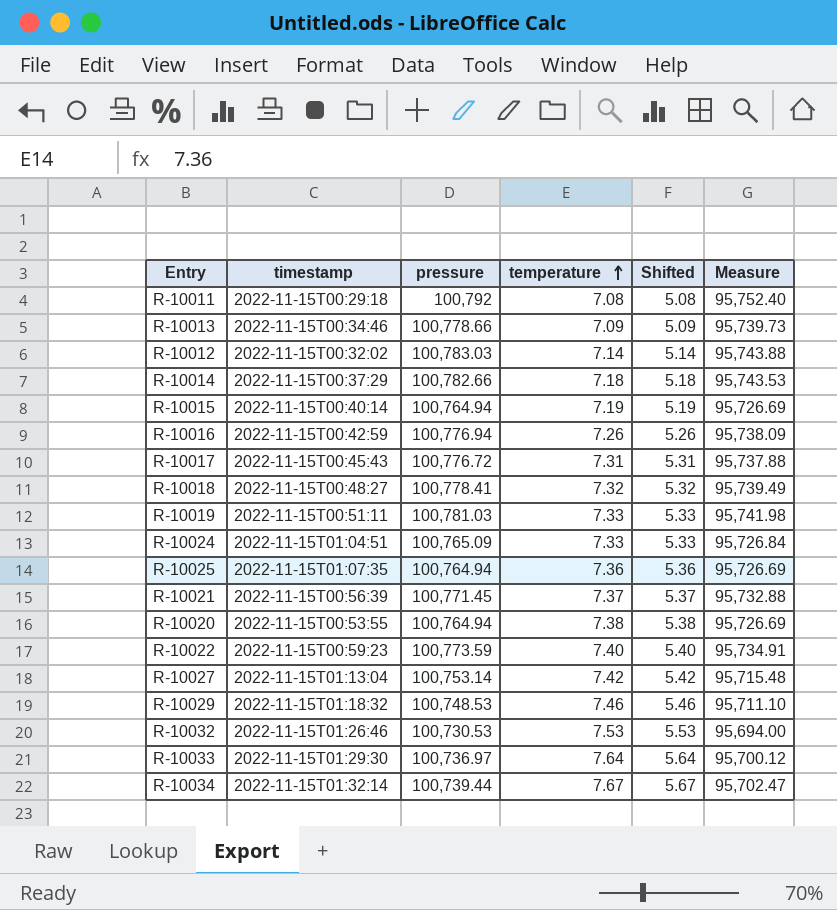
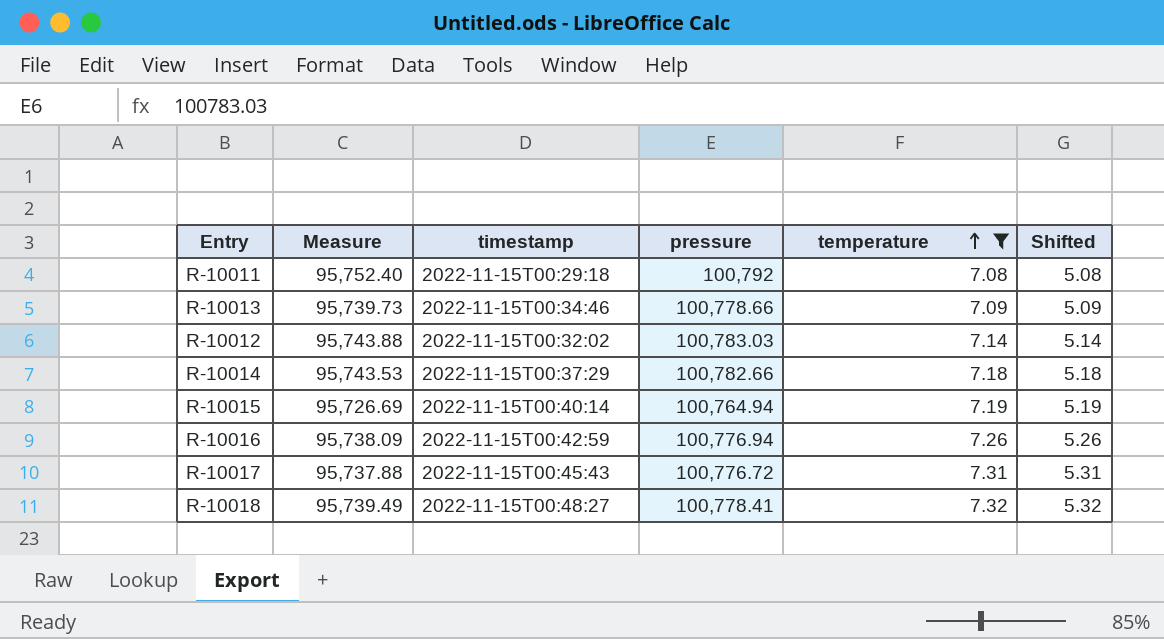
filter: none -> temperature <= 7.32
column Measure | position: 6 -> 2

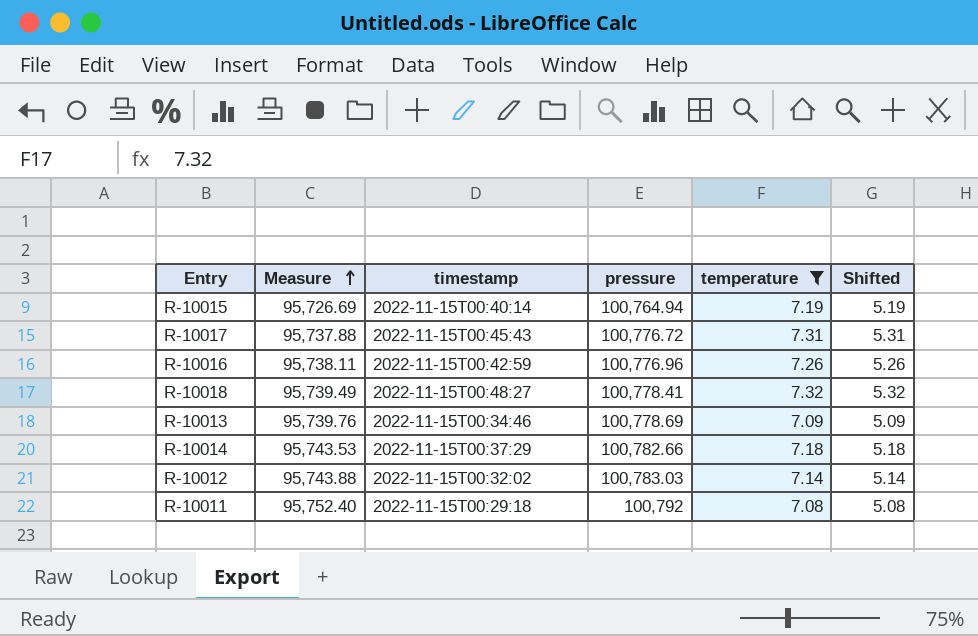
row order: temperature ascending -> Measure ascending
R-10016 | Measure: 95,738.09 -> 95,738.11
R-10016 | pressure: 100,776.94 -> 100,776.96
R-10013 | Measure: 95,739.73 -> 95,739.76
R-10013 | pressure: 100,778.66 -> 100,778.69

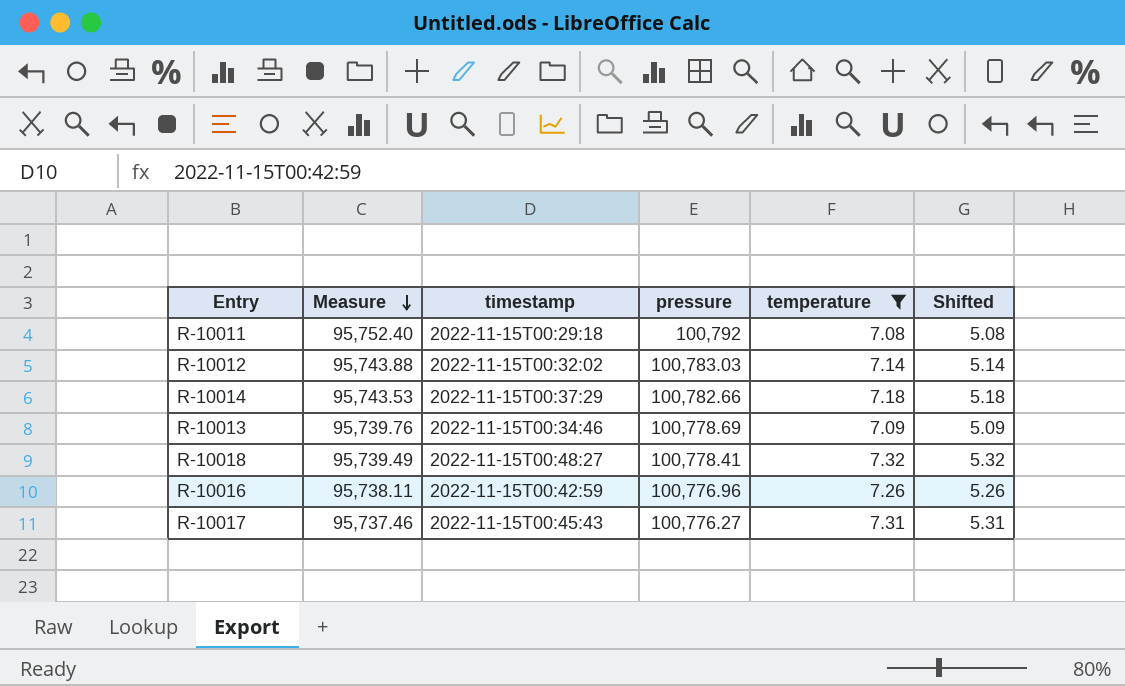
row order: Measure ascending -> Measure descending
row R-10015: 95,726.69 | 2022-11-15T00:40:14 | 100,764.94 | 7.19 | 5.19 -> none
R-10017 | Measure: 95,737.88 -> 95,737.46
R-10017 | pressure: 100,776.72 -> 100,776.27

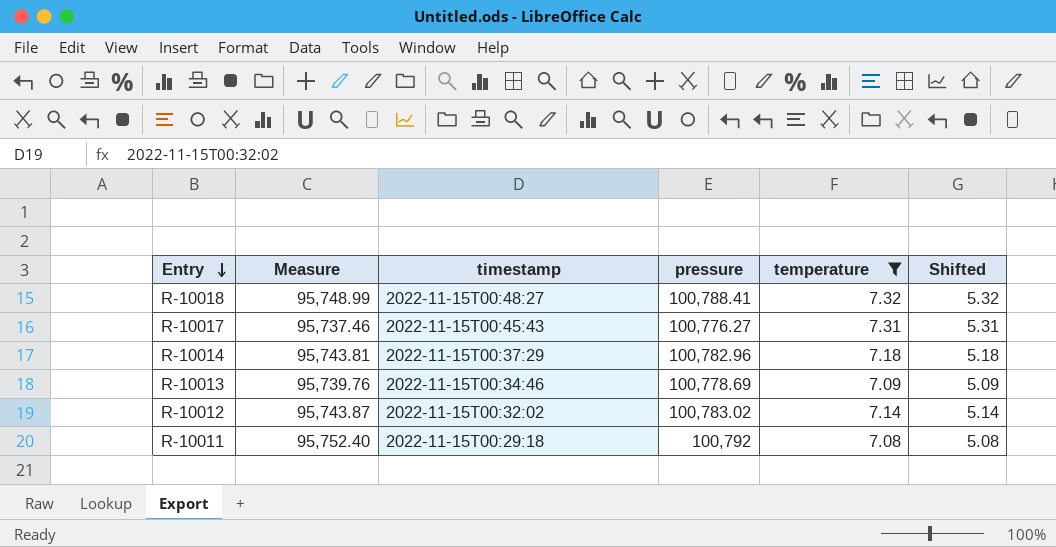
row order: Measure descending -> Entry descending
row R-10016: 95,738.11 | 2022-11-15T00:42:59 | 100,776.96 | 7.26 | 5.26 -> none
R-10018 | Measure: 95,739.49 -> 95,748.99
R-10018 | pressure: 100,778.41 -> 100,788.41
R-10014 | Measure: 95,743.53 -> 95,743.81
R-10014 | pressure: 100,782.66 -> 100,782.96
R-10012 | Measure: 95,743.88 -> 95,743.87
R-10012 | pressure: 100,783.03 -> 100,783.02

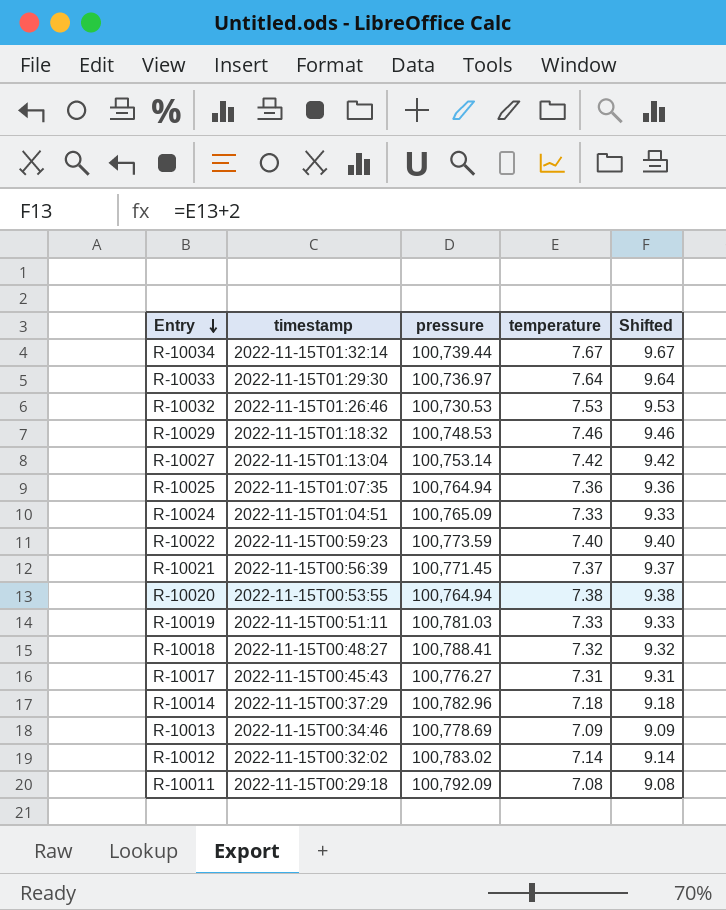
filter: temperature <= 7.32 -> none
column Measure | formula: [pressure] * 0.95 -> none
column Shifted | formula: [temperature] - 2 -> [temperature] + 2
R-10011 | pressure: 100,792 -> 100,792.09

